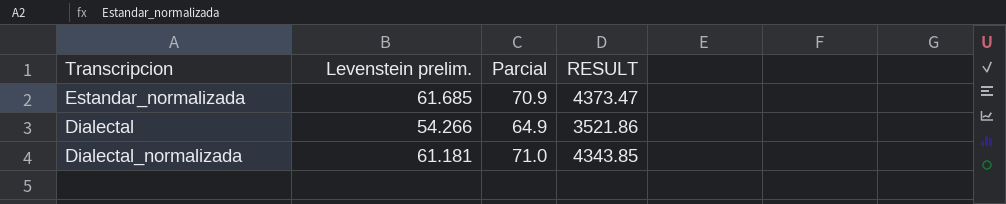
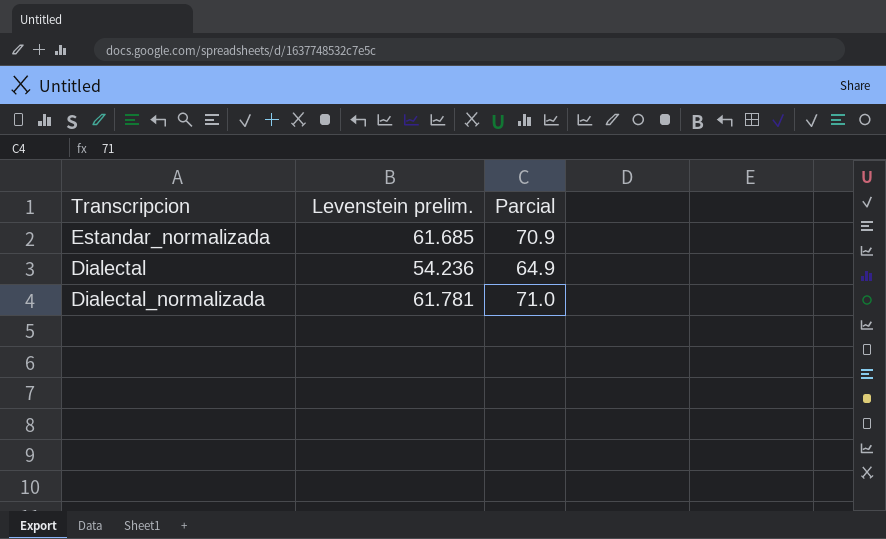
column RESULT | formula: [Levenstein prelim.] * [Parcial] -> none
Dialectal | Levenstein prelim.: 54.266 -> 54.236
Dialectal_normalizada | Levenstein prelim.: 61.181 -> 61.781

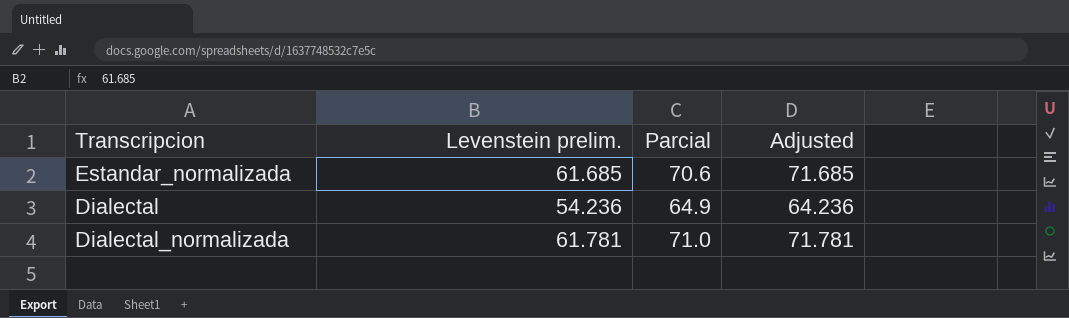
column Adjusted | formula: none -> [Levenstein prelim.] + 10
Estandar_normalizada | Parcial: 70.9 -> 70.6

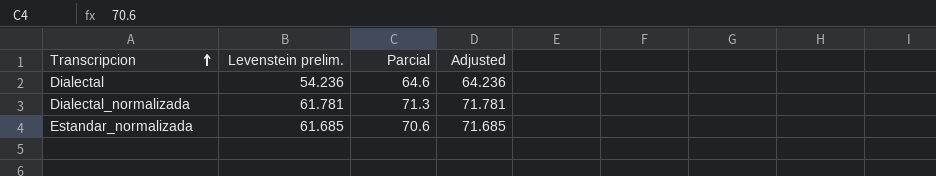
row order: none -> Transcripcion ascending
Dialectal | Parcial: 64.9 -> 64.6
Dialectal_normalizada | Parcial: 71.0 -> 71.3

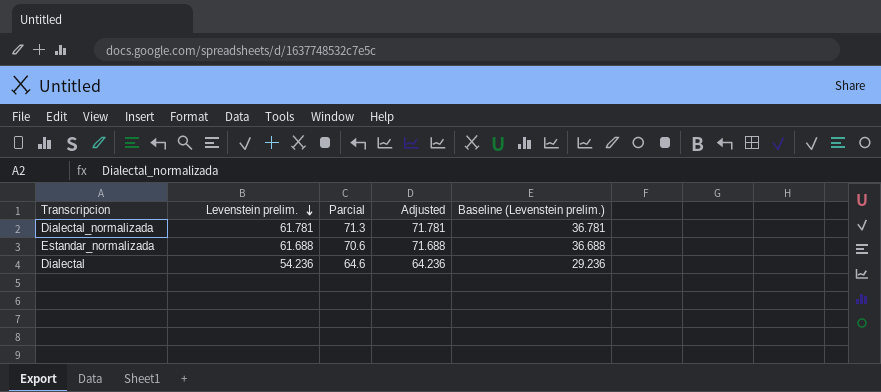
row order: Transcripcion ascending -> Levenstein prelim. descending
column Baseline (Levenstein prelim.) | formula: none -> [Levenstein prelim.] - 25
Estandar_normalizada | Levenstein prelim.: 61.685 -> 61.688
Estandar_normalizada | Adjusted: 71.685 -> 71.688

